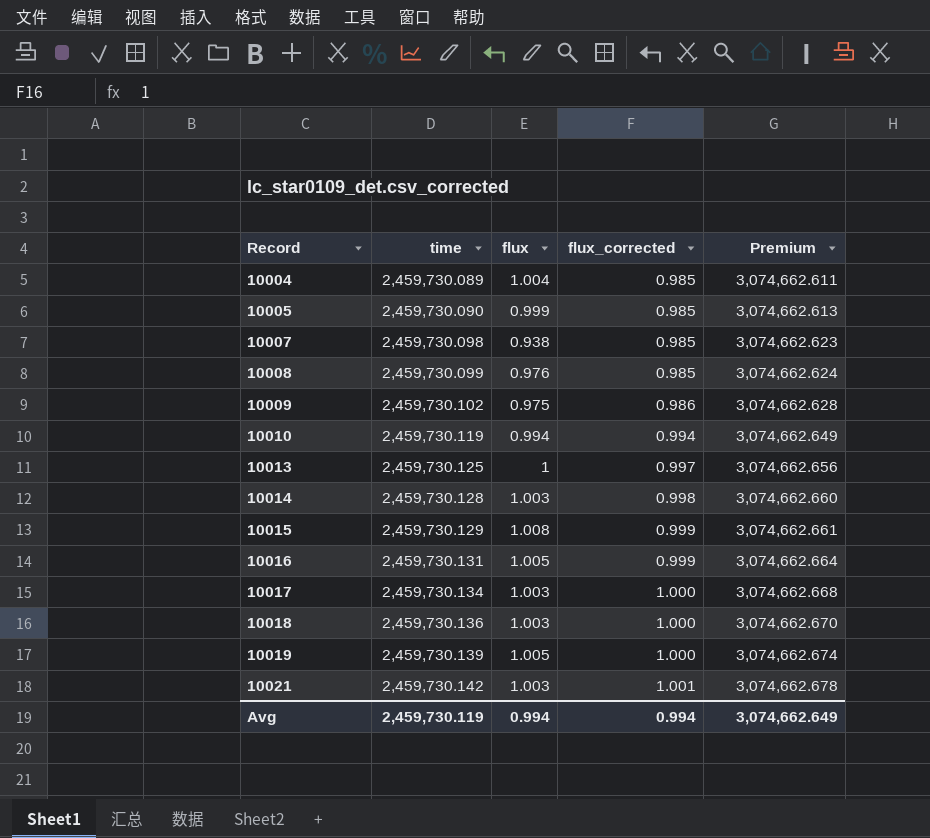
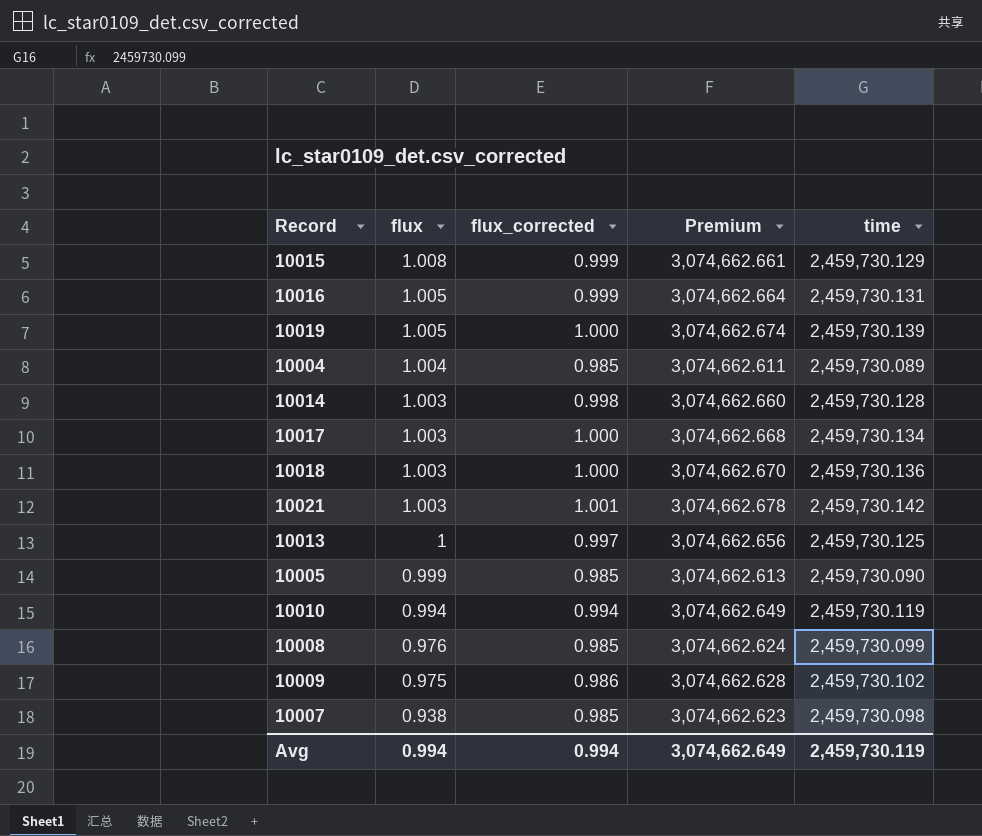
row order: Record ascending -> flux descending
column time | position: 2 -> 5

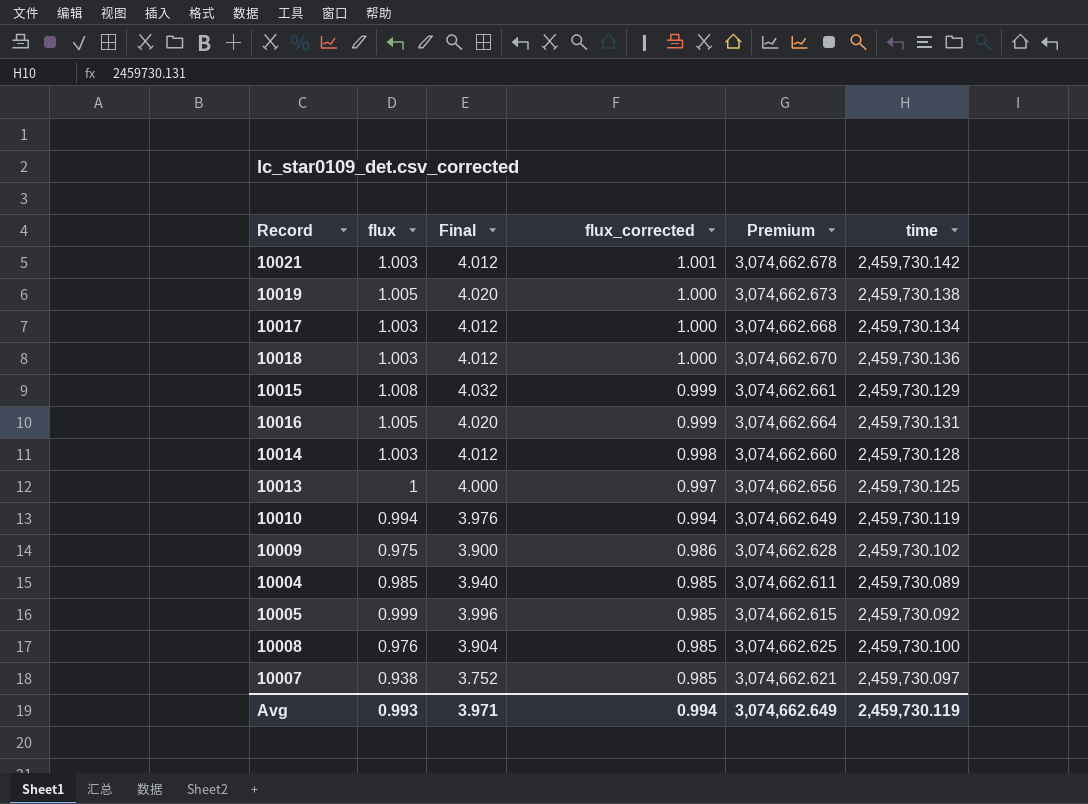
row order: flux descending -> flux_corrected descending
column Final | formula: none -> [flux] * 4
10019 | Premium: 3,074,662.674 -> 3,074,662.673
10019 | time: 2,459,730.139 -> 2,459,730.138
10004 | flux: 1.004 -> 0.985
10005 | Premium: 3,074,662.613 -> 3,074,662.615
10005 | time: 2,459,730.090 -> 2,459,730.092
10008 | Premium: 3,074,662.624 -> 3,074,662.625
10008 | time: 2,459,730.099 -> 2,459,730.100
10007 | Premium: 3,074,662.623 -> 3,074,662.621
10007 | time: 2,459,730.098 -> 2,459,730.097
Avg | flux: 0.994 -> 0.993

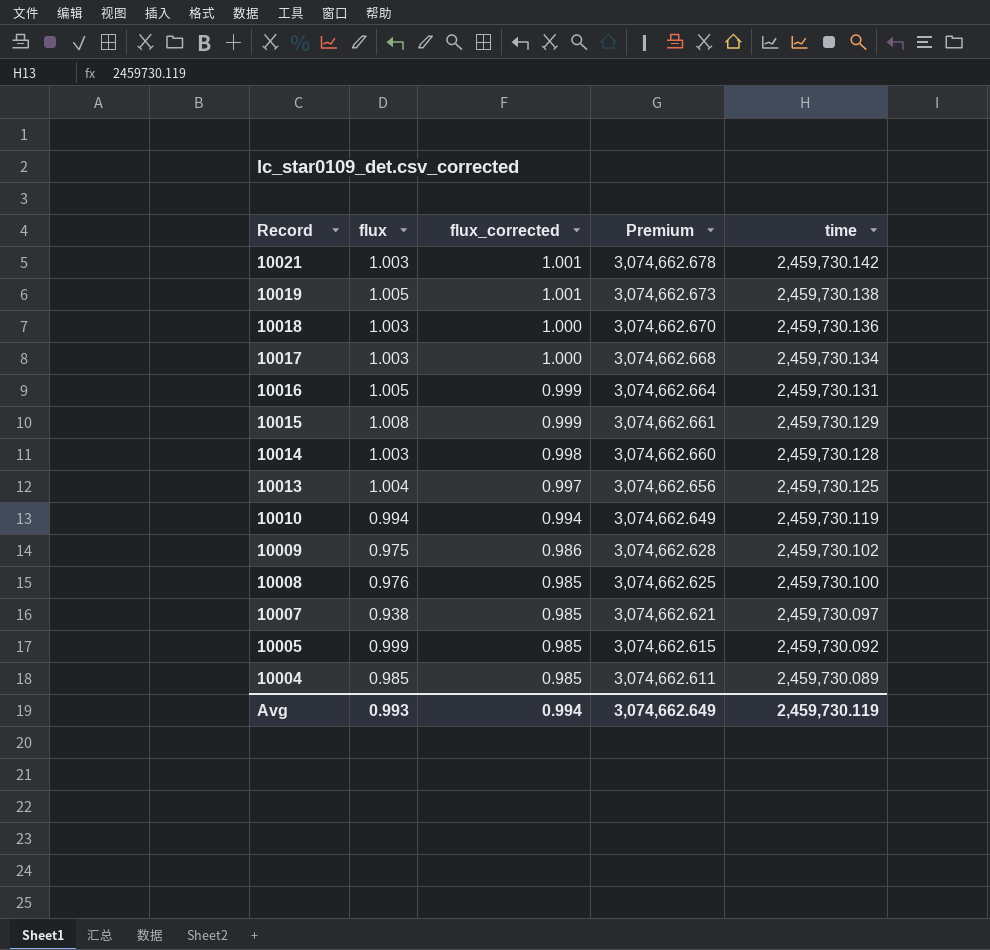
row order: flux_corrected descending -> Record descending
column Final | formula: [flux] * 4 -> none
10019 | flux_corrected: 1.000 -> 1.001
10013 | flux: 1 -> 1.004

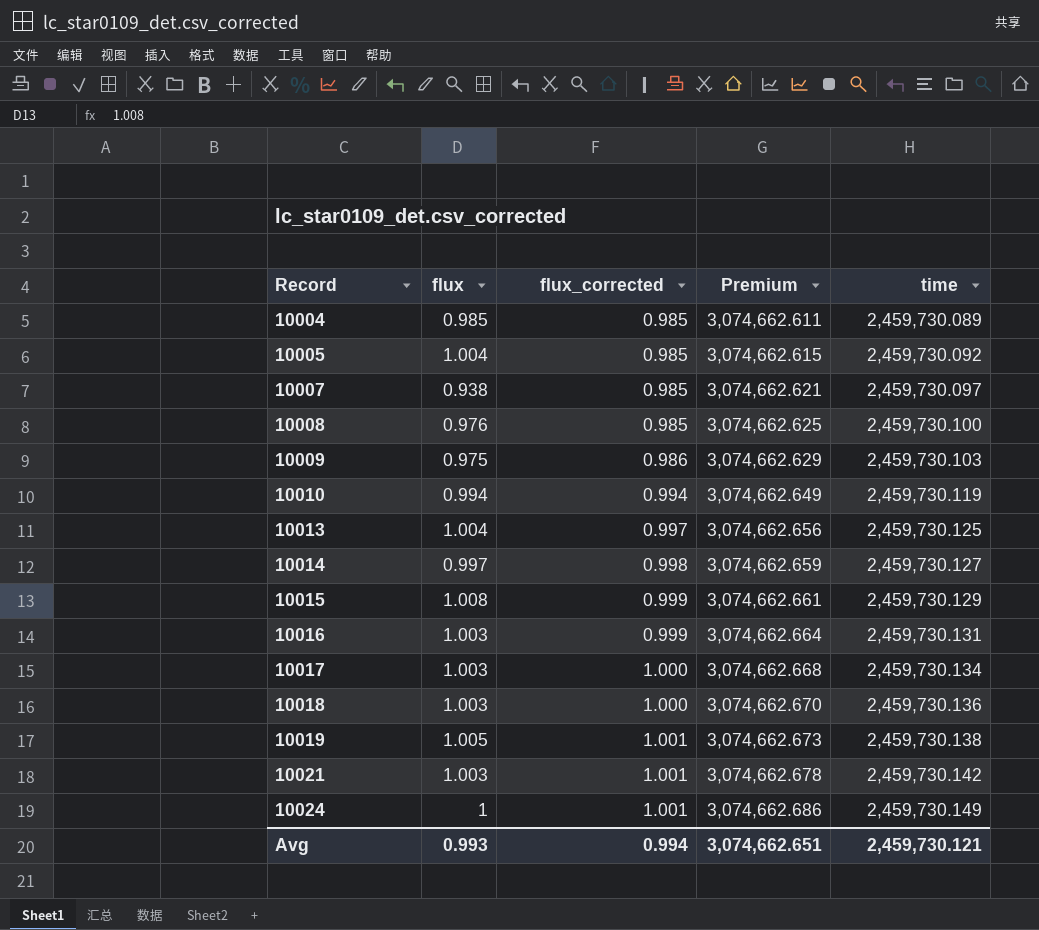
row order: Record descending -> Record ascending
10005 | flux: 0.999 -> 1.004
10009 | Premium: 3,074,662.628 -> 3,074,662.629
10009 | time: 2,459,730.102 -> 2,459,730.103
10014 | flux: 1.003 -> 0.997
10014 | Premium: 3,074,662.660 -> 3,074,662.659
10014 | time: 2,459,730.128 -> 2,459,730.127
10016 | flux: 1.005 -> 1.003
row 10024: none -> 1 | 1.001 | 3,074,662.686 | 2,459,730.149
Avg | Premium: 3,074,662.649 -> 3,074,662.651
Avg | time: 2,459,730.119 -> 2,459,730.121

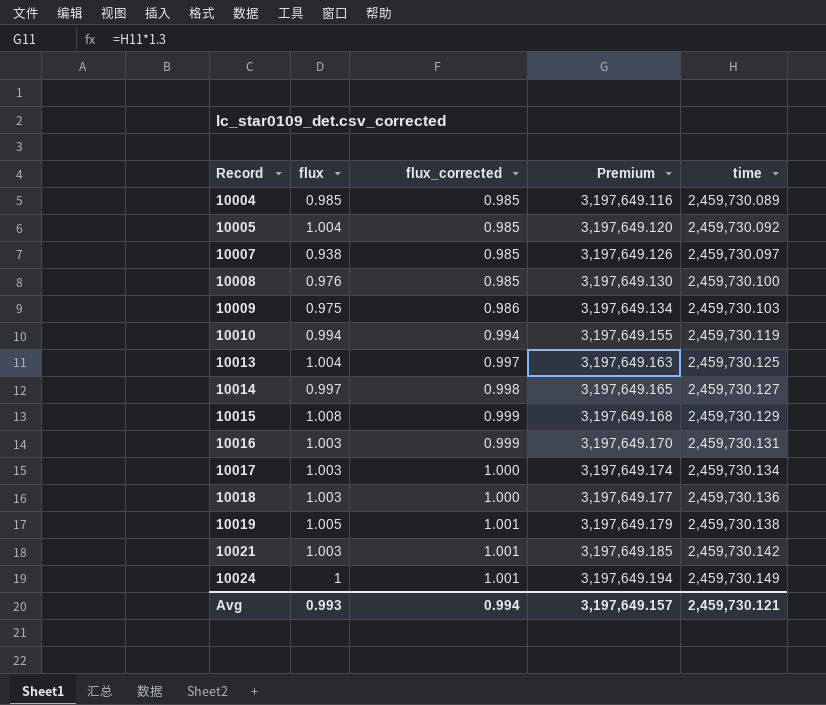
column Premium | formula: [time] * 1.25 -> [time] * 1.3
Avg | Premium: 3,074,662.651 -> 3,197,649.157

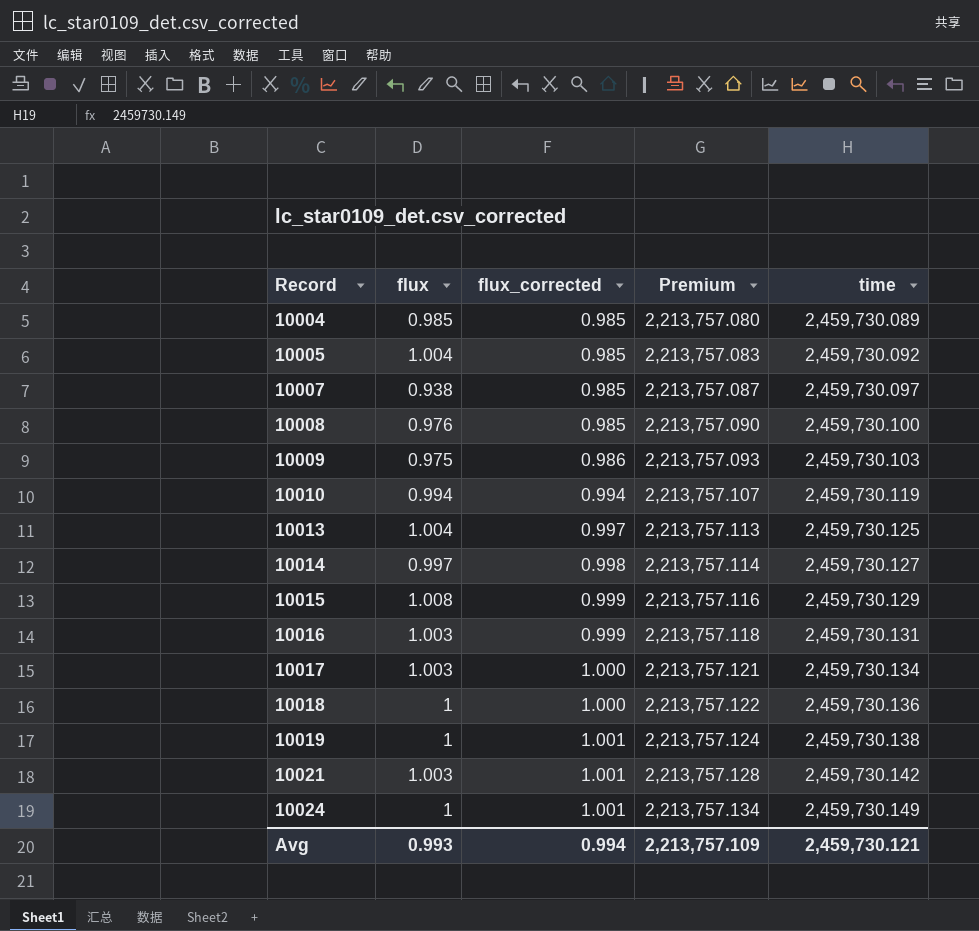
column Premium | formula: [time] * 1.3 -> [time] * 0.9
10018 | flux: 1.003 -> 1
10019 | flux: 1.005 -> 1
Avg | Premium: 3,197,649.157 -> 2,213,757.109

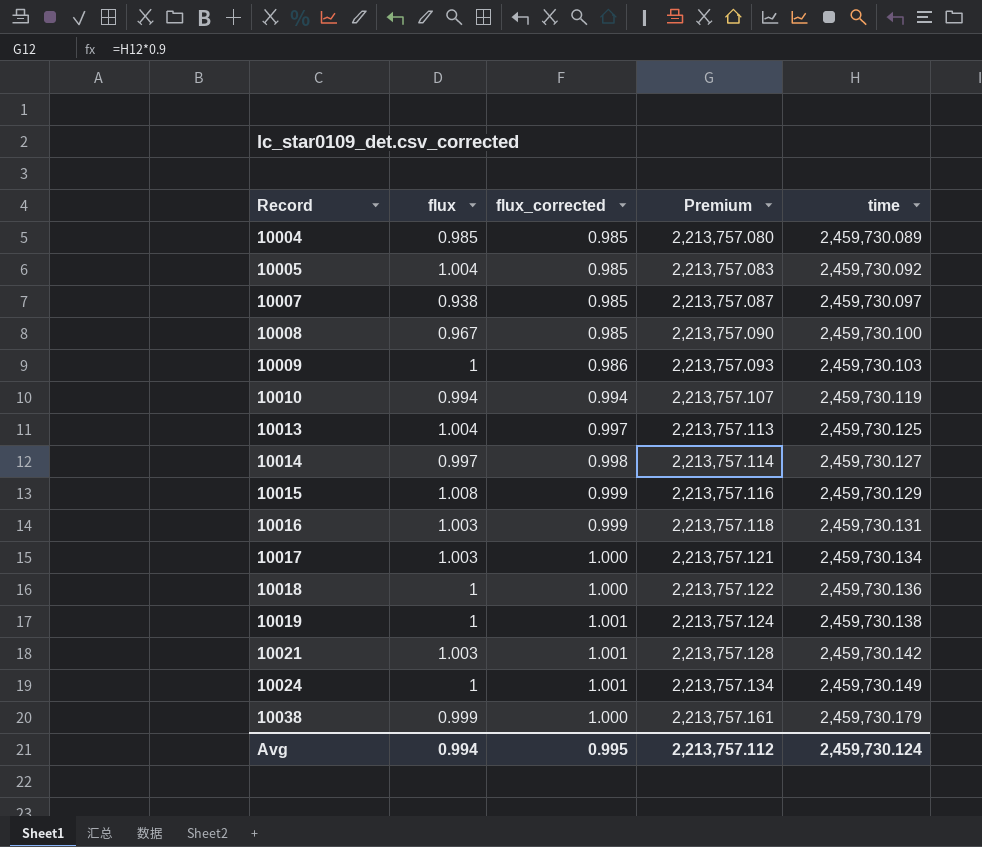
10008 | flux: 0.976 -> 0.967
10009 | flux: 0.975 -> 1
row 10038: none -> 0.999 | 1.000 | 2,213,757.161 | 2,459,730.179
Avg | flux: 0.993 -> 0.994
Avg | flux_corrected: 0.994 -> 0.995
Avg | Premium: 2,213,757.109 -> 2,213,757.112
Avg | time: 2,459,730.121 -> 2,459,730.124

